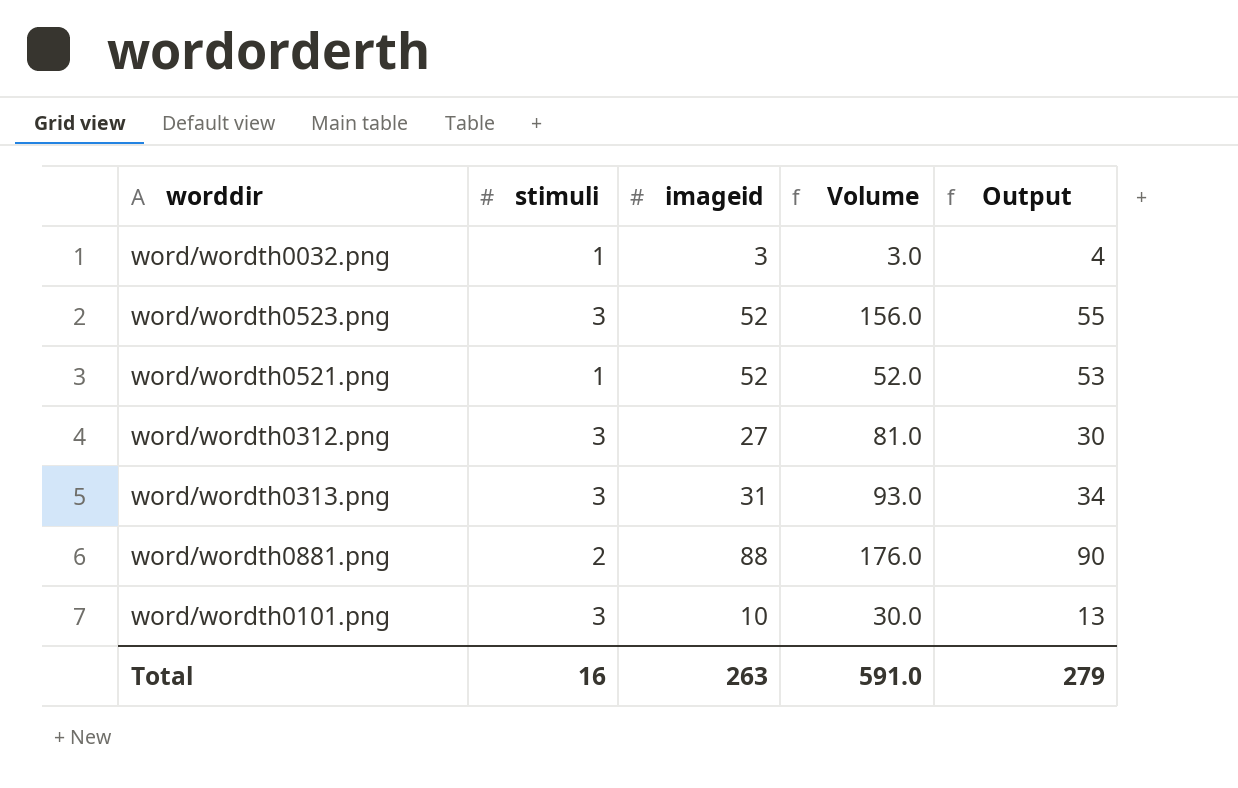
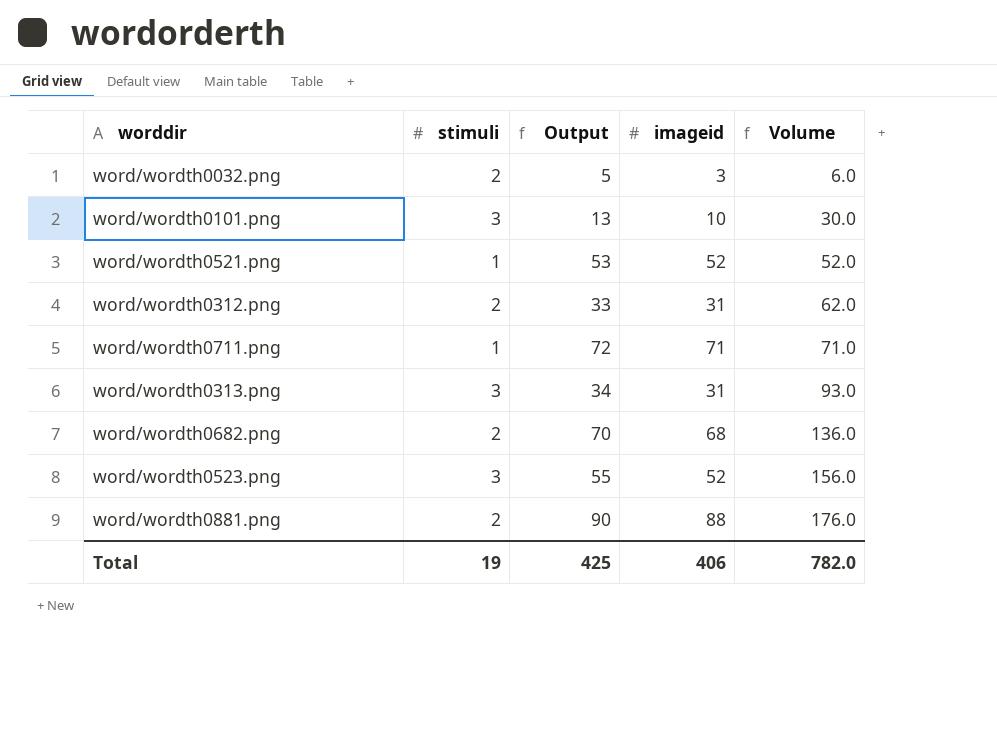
row order: none -> Volume ascending
column Output | position: 5 -> 3
word/wordth0032.png | stimuli: 1 -> 2
word/wordth0032.png | Output: 4 -> 5
word/wordth0032.png | Volume: 3.0 -> 6.0
word/wordth0312.png | stimuli: 3 -> 2
word/wordth0312.png | Output: 30 -> 33
word/wordth0312.png | imageid: 27 -> 31
word/wordth0312.png | Volume: 81.0 -> 62.0
row word/wordth0711.png: none -> 1 | 72 | 71 | 71.0
row word/wordth0682.png: none -> 2 | 70 | 68 | 136.0
Total | stimuli: 16 -> 19
Total | Output: 279 -> 425
Total | imageid: 263 -> 406
Total | Volume: 591.0 -> 782.0

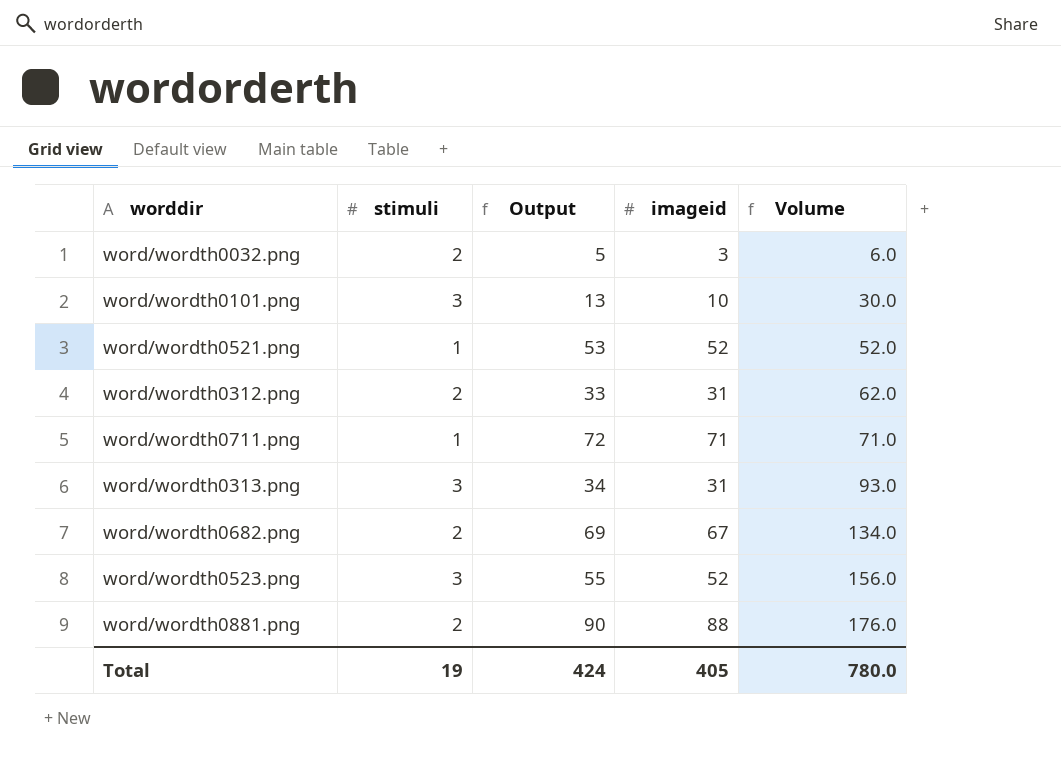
word/wordth0682.png | Output: 70 -> 69
word/wordth0682.png | imageid: 68 -> 67
word/wordth0682.png | Volume: 136.0 -> 134.0
Total | Output: 425 -> 424
Total | imageid: 406 -> 405
Total | Volume: 782.0 -> 780.0

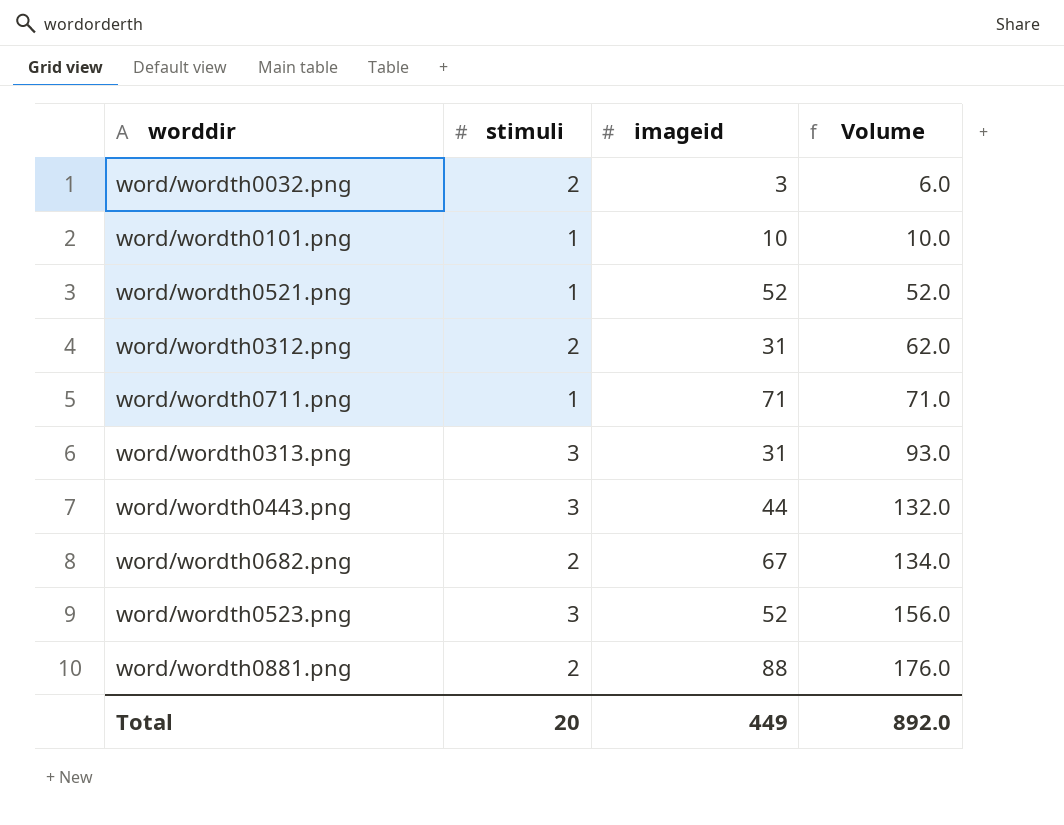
column Output | formula: [stimuli] + [imageid] -> none
word/wordth0101.png | stimuli: 3 -> 1
word/wordth0101.png | Volume: 30.0 -> 10.0
row word/wordth0443.png: none -> 3 | 44 | 132.0
Total | stimuli: 19 -> 20
Total | imageid: 405 -> 449
Total | Volume: 780.0 -> 892.0

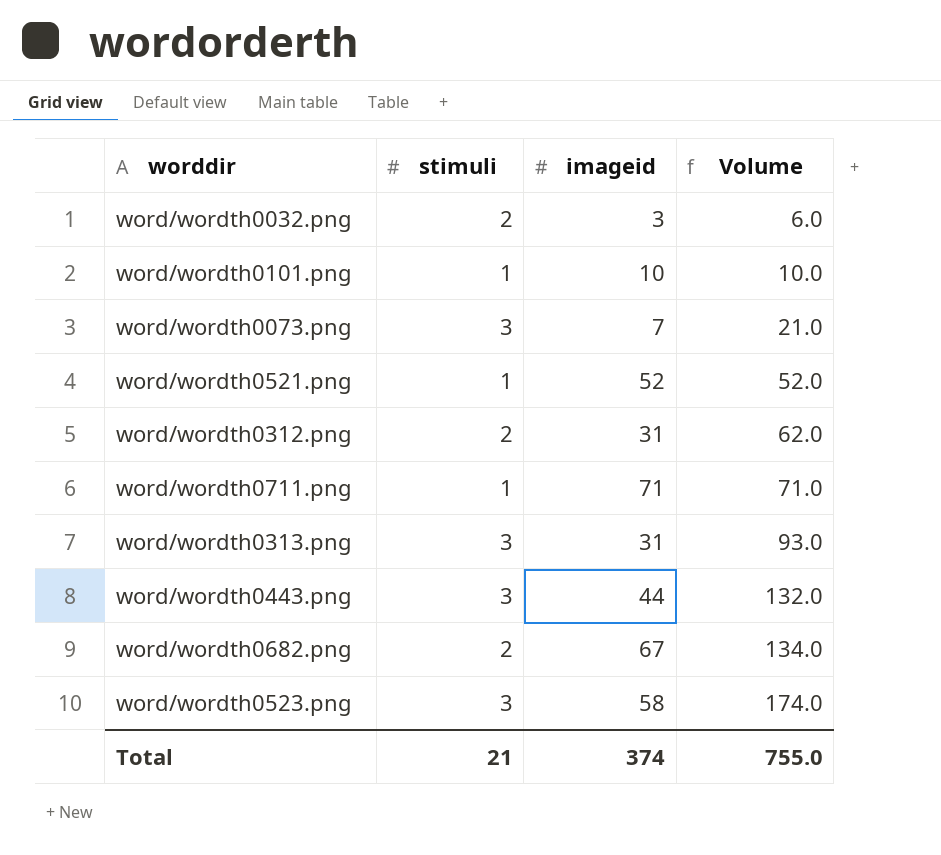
row word/wordth0881.png: 2 | 88 | 176.0 -> none
row word/wordth0073.png: none -> 3 | 7 | 21.0
word/wordth0523.png | imageid: 52 -> 58
word/wordth0523.png | Volume: 156.0 -> 174.0
Total | stimuli: 20 -> 21
Total | imageid: 449 -> 374
Total | Volume: 892.0 -> 755.0

